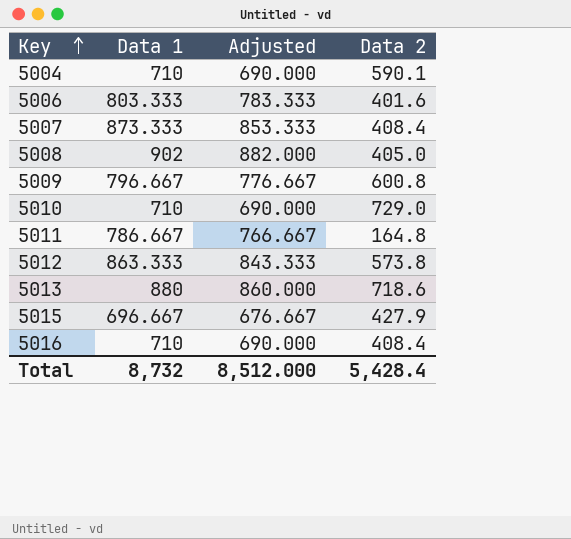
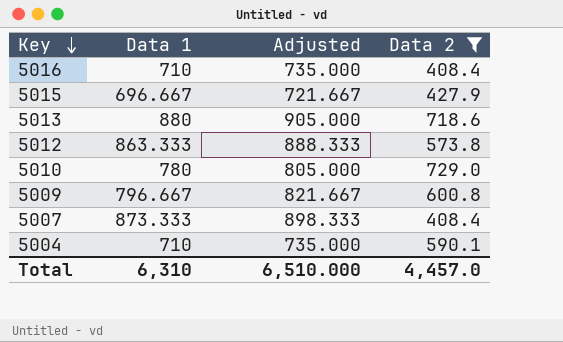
filter: none -> Data 2 >= 408.4
row order: Key ascending -> Key descending
column Adjusted | formula: [Data 1] - 20 -> [Data 1] + 25
5010 | Data 1: 710 -> 780
Total | Data 1: 8,732 -> 6,310
Total | Adjusted: 8,512.000 -> 6,510.000
Total | Data 2: 5,428.4 -> 4,457.0

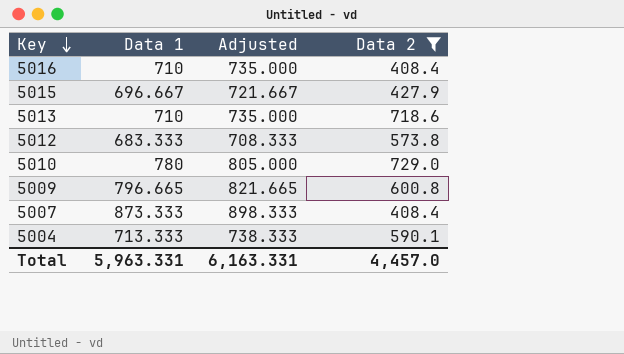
5013 | Data 1: 880 -> 710
5013 | Adjusted: 905.000 -> 735.000
5012 | Data 1: 863.333 -> 683.333
5012 | Adjusted: 888.333 -> 708.333
5009 | Data 1: 796.667 -> 796.665
5009 | Adjusted: 821.667 -> 821.665
5004 | Data 1: 710 -> 713.333
5004 | Adjusted: 735.000 -> 738.333
Total | Data 1: 6,310 -> 5,963.331
Total | Adjusted: 6,510.000 -> 6,163.331

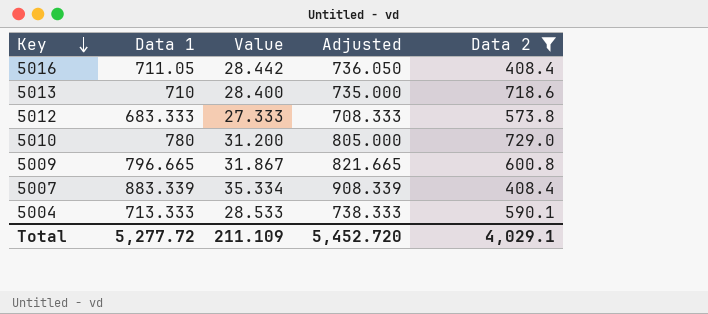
column Value | formula: none -> [Data 1] * 0.04
row 5015: 696.667 | 721.667 | 427.9 -> none
5016 | Data 1: 710 -> 711.05
5016 | Adjusted: 735.000 -> 736.050
5007 | Data 1: 873.333 -> 883.339
5007 | Adjusted: 898.333 -> 908.339
Total | Data 1: 5,963.331 -> 5,277.72
Total | Adjusted: 6,163.331 -> 5,452.720
Total | Data 2: 4,457.0 -> 4,029.1

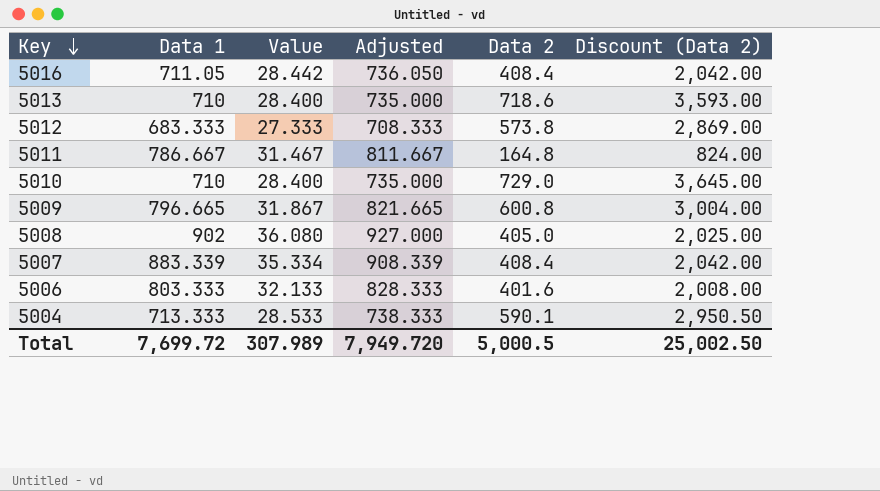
filter: Data 2 >= 408.4 -> none
column Discount (Data 2) | formula: none -> [Data 2] * 5
5010 | Data 1: 780 -> 710
5010 | Value: 31.200 -> 28.400
5010 | Adjusted: 805.000 -> 735.000
Total | Data 1: 5,277.72 -> 7,699.72
Total | Value: 211.109 -> 307.989
Total | Adjusted: 5,452.720 -> 7,949.720
Total | Data 2: 4,029.1 -> 5,000.5

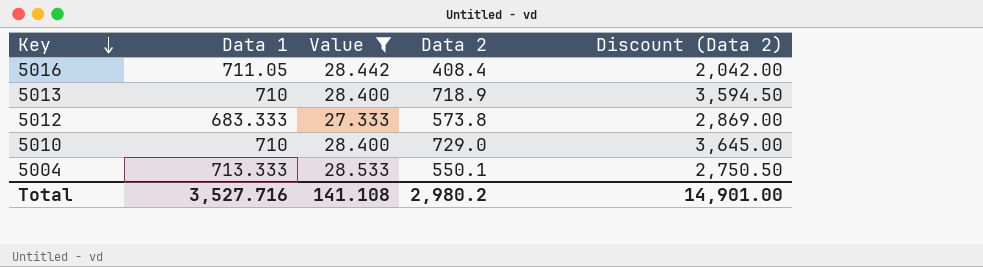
filter: none -> Value <= 28.533
column Adjusted | formula: [Data 1] + 25 -> none
5013 | Data 2: 718.6 -> 718.9
5013 | Discount (Data 2): 3,593.00 -> 3,594.50
5004 | Data 2: 590.1 -> 550.1
5004 | Discount (Data 2): 2,950.50 -> 2,750.50
Total | Data 1: 7,699.72 -> 3,527.716
Total | Value: 307.989 -> 141.108
Total | Data 2: 5,000.5 -> 2,980.2
Total | Discount (Data 2): 25,002.50 -> 14,901.00

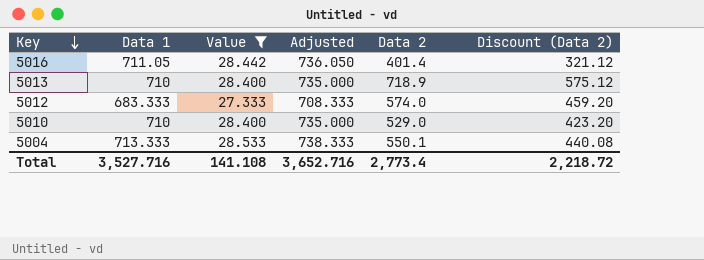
column Adjusted | formula: none -> [Data 1] + 25
column Discount (Data 2) | formula: [Data 2] * 5 -> [Data 2] * 0.8
5016 | Data 2: 408.4 -> 401.4
5012 | Data 2: 573.8 -> 574.0
5010 | Data 2: 729.0 -> 529.0
Total | Data 2: 2,980.2 -> 2,773.4
Total | Discount (Data 2): 14,901.00 -> 2,218.72

